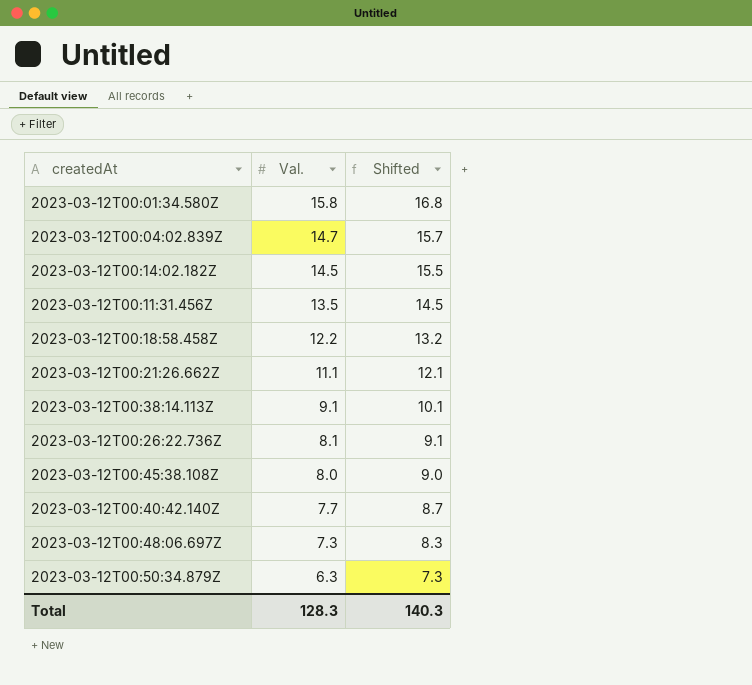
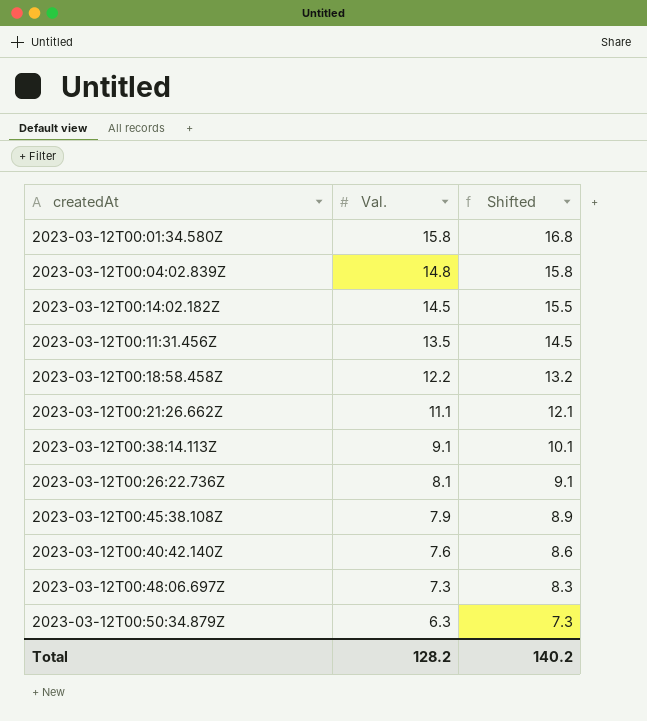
2023-03-12T00:04:02.839Z | Val.: 14.7 -> 14.8
2023-03-12T00:04:02.839Z | Shifted: 15.7 -> 15.8
2023-03-12T00:45:38.108Z | Val.: 8.0 -> 7.9
2023-03-12T00:45:38.108Z | Shifted: 9.0 -> 8.9
2023-03-12T00:40:42.140Z | Val.: 7.7 -> 7.6
2023-03-12T00:40:42.140Z | Shifted: 8.7 -> 8.6
Total | Val.: 128.3 -> 128.2
Total | Shifted: 140.3 -> 140.2

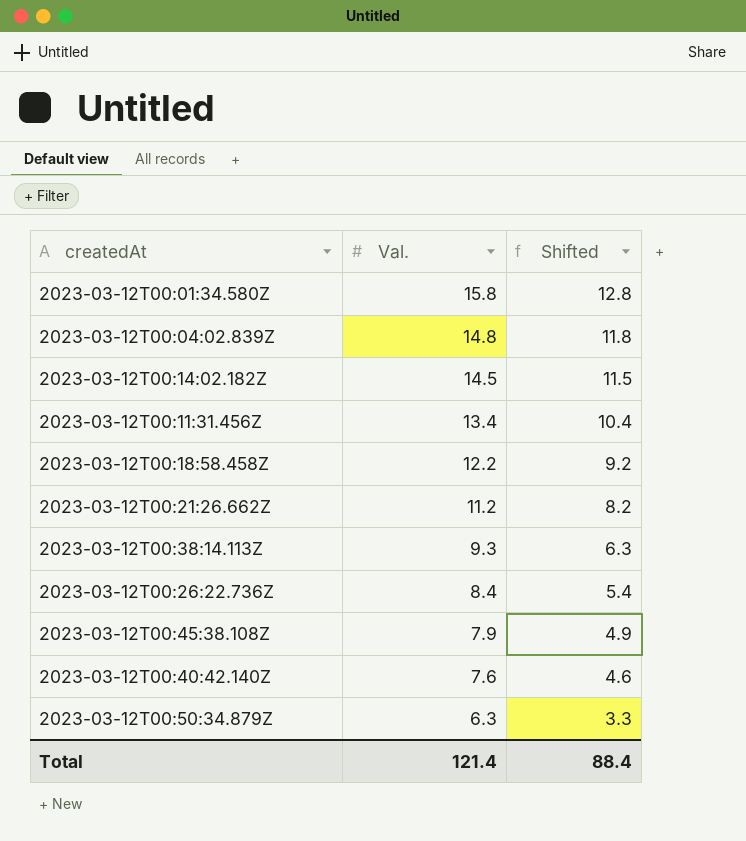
column Shifted | formula: [Val.] + 1 -> [Val.] - 3
row 2023-03-12T00:48:06.697Z: 7.3 | 8.3 -> none
2023-03-12T00:11:31.456Z | Val.: 13.5 -> 13.4
2023-03-12T00:21:26.662Z | Val.: 11.1 -> 11.2
2023-03-12T00:38:14.113Z | Val.: 9.1 -> 9.3
2023-03-12T00:26:22.736Z | Val.: 8.1 -> 8.4
Total | Val.: 128.2 -> 121.4
Total | Shifted: 140.2 -> 88.4

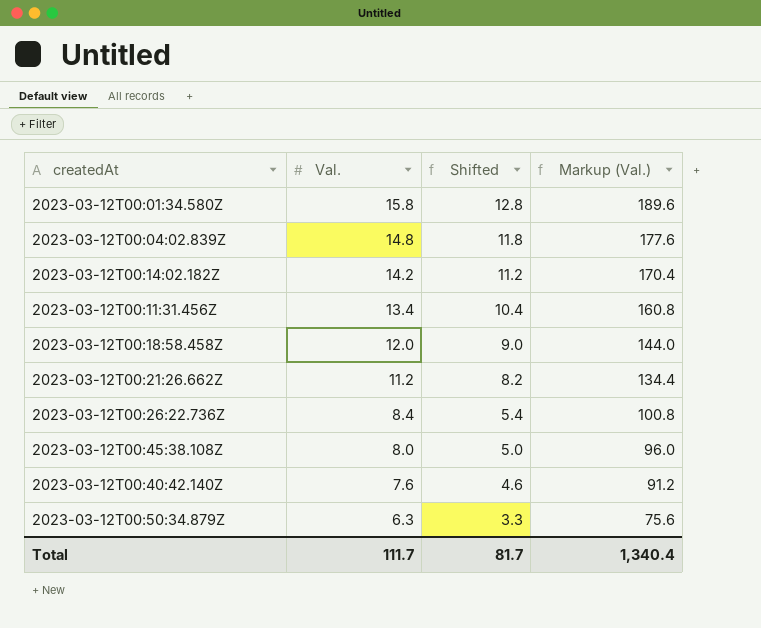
column Markup (Val.) | formula: none -> [Val.] * 12
row 2023-03-12T00:38:14.113Z: 9.3 | 6.3 -> none
2023-03-12T00:14:02.182Z | Val.: 14.5 -> 14.2
2023-03-12T00:14:02.182Z | Shifted: 11.5 -> 11.2
2023-03-12T00:18:58.458Z | Val.: 12.2 -> 12.0
2023-03-12T00:18:58.458Z | Shifted: 9.2 -> 9.0
2023-03-12T00:45:38.108Z | Val.: 7.9 -> 8.0
2023-03-12T00:45:38.108Z | Shifted: 4.9 -> 5.0
Total | Val.: 121.4 -> 111.7
Total | Shifted: 88.4 -> 81.7

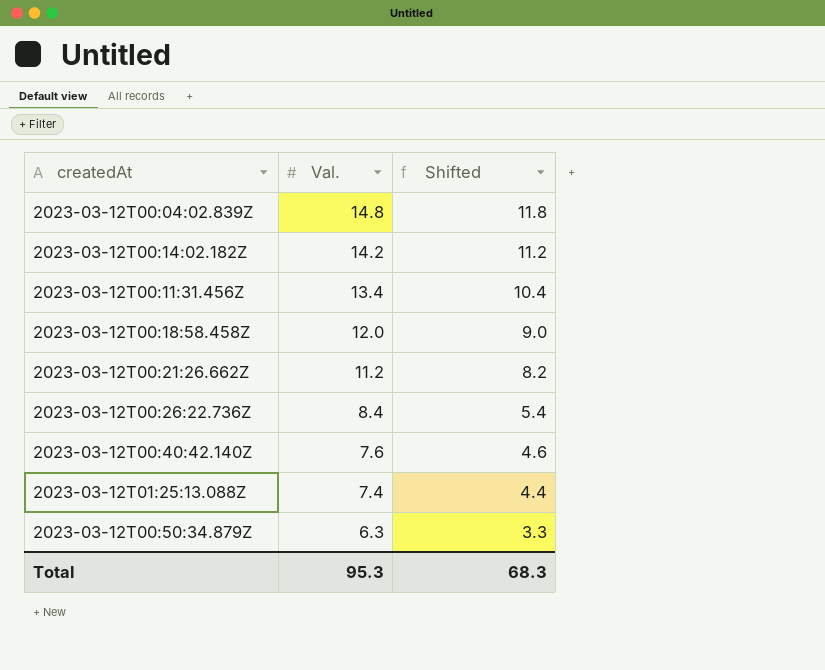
column Markup (Val.) | formula: [Val.] * 12 -> none
row 2023-03-12T00:01:34.580Z: 15.8 | 12.8 | 189.6 -> none
row 2023-03-12T00:45:38.108Z: 8.0 | 5.0 | 96.0 -> none
row 2023-03-12T01:25:13.088Z: none -> 7.4 | 4.4
Total | Val.: 111.7 -> 95.3
Total | Shifted: 81.7 -> 68.3

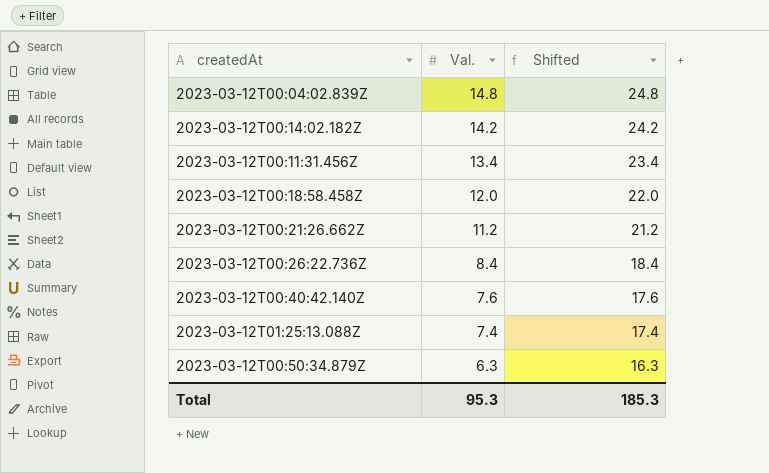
column Shifted | formula: [Val.] - 3 -> [Val.] + 10
Total | Shifted: 68.3 -> 185.3

